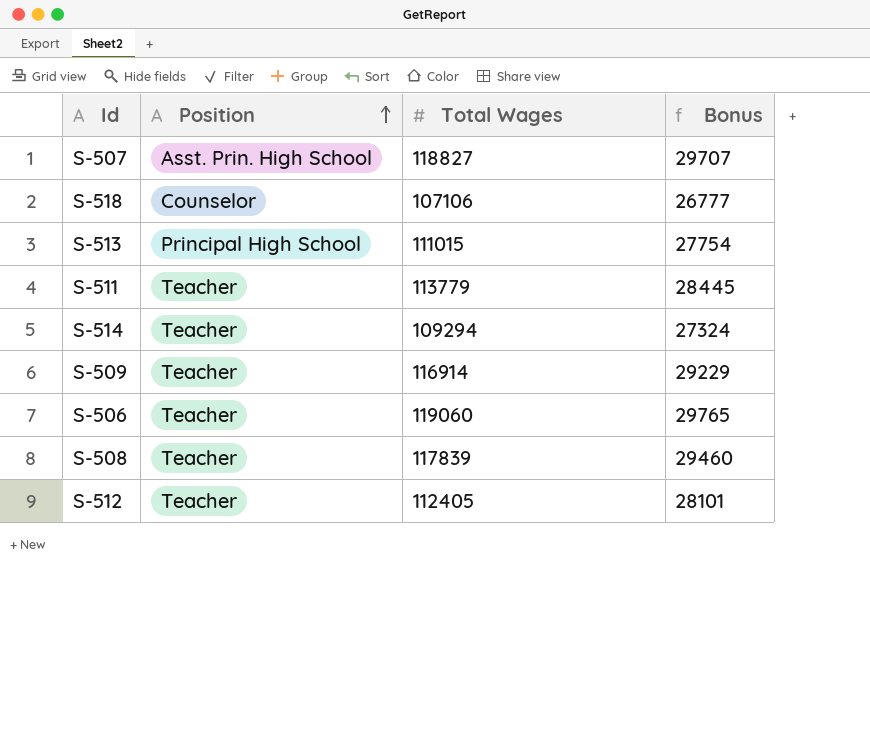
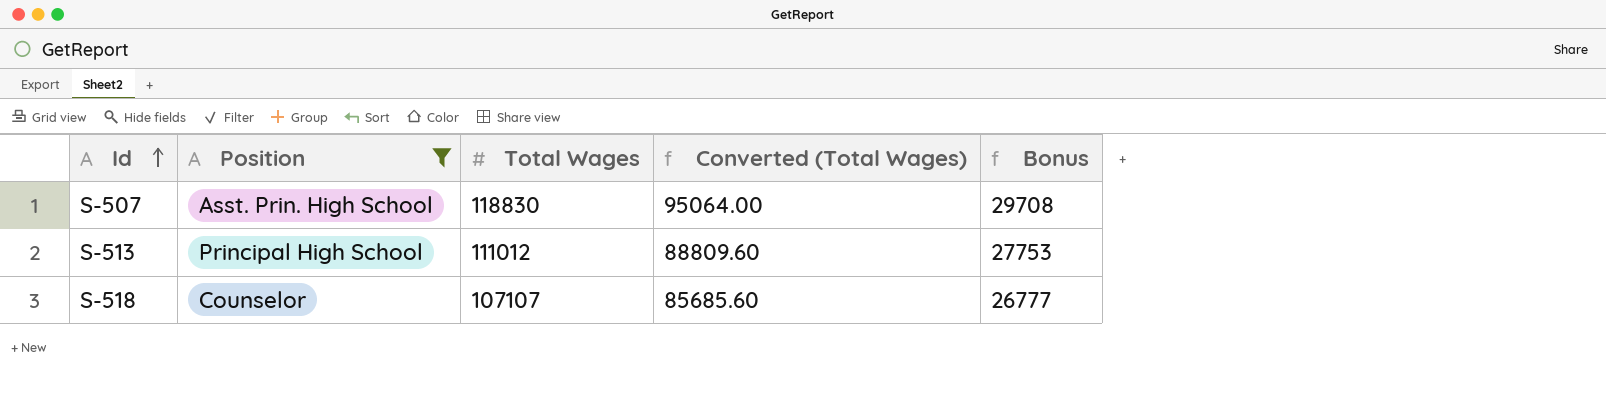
filter: none -> Position != Teacher
row order: Position ascending -> Id ascending
column Converted (Total Wages) | formula: none -> [Total Wages] * 0.8
S-507 | Total Wages: 118827 -> 118830
S-507 | Bonus: 29707 -> 29708
S-513 | Total Wages: 111015 -> 111012
S-513 | Bonus: 27754 -> 27753
S-518 | Total Wages: 107106 -> 107107

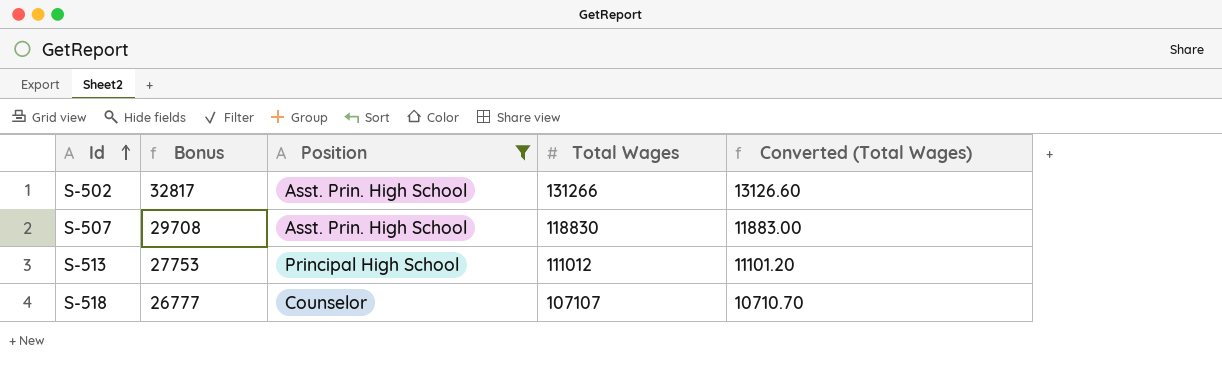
column Bonus | position: 5 -> 2
column Converted (Total Wages) | formula: [Total Wages] * 0.8 -> [Total Wages] * 0.1
row S-502: none -> 32817 | Asst. Prin. High School | 131266 | 13126.60

